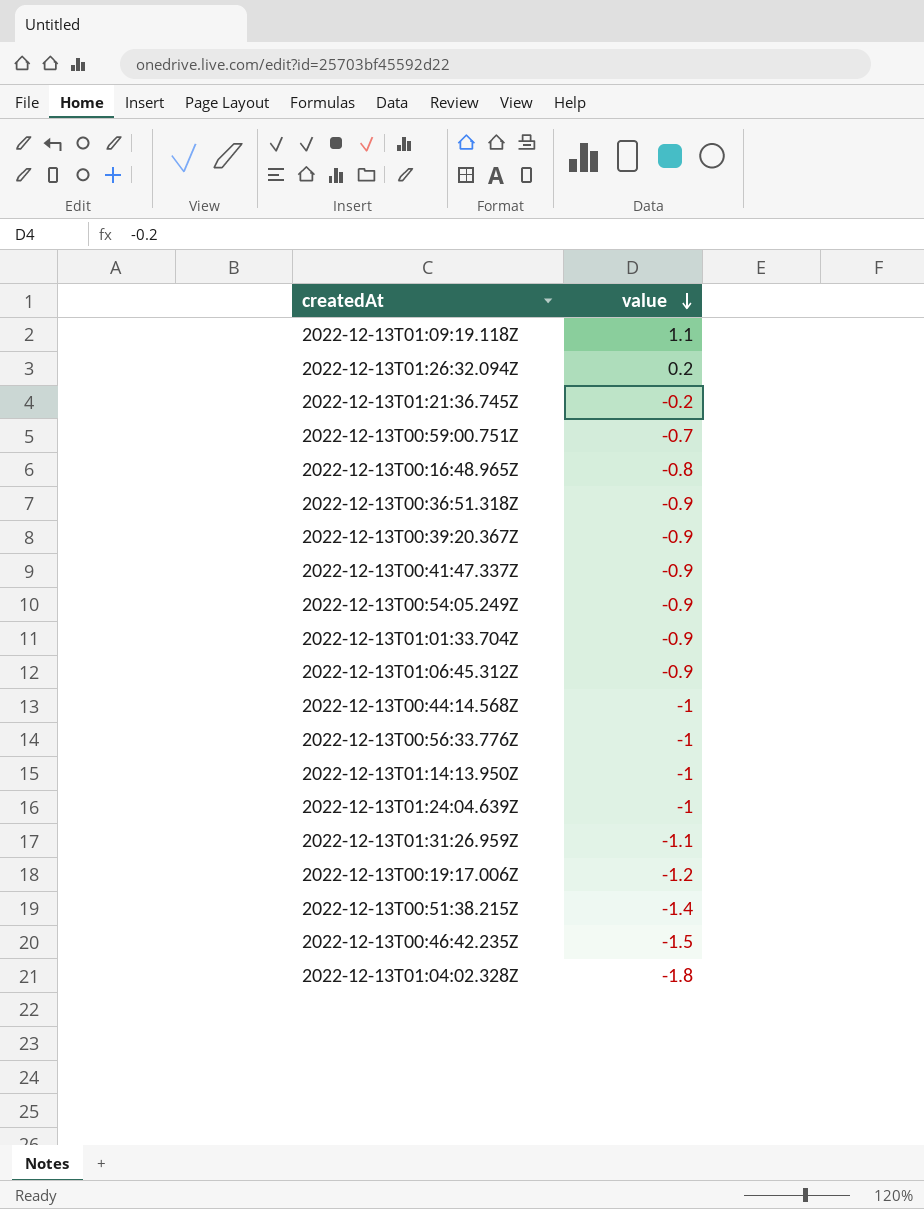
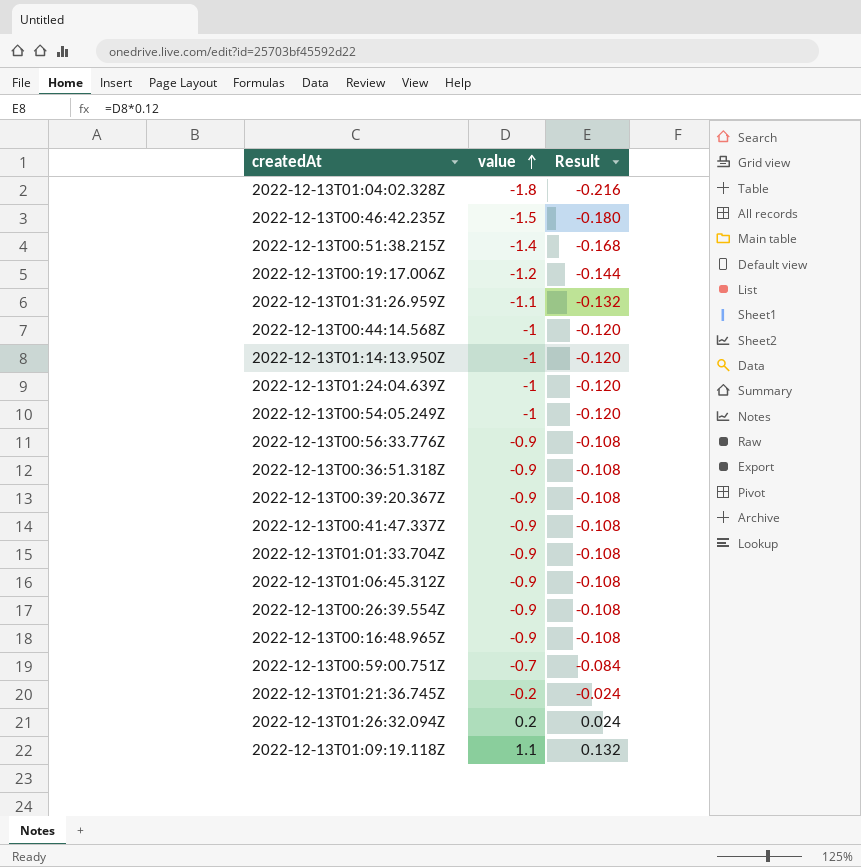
row order: value descending -> value ascending
column Result | formula: none -> [value] * 0.12
2022-12-13T00:54:05.249Z | value: -0.9 -> -1
2022-12-13T00:56:33.776Z | value: -1 -> -0.9
row 2022-12-13T00:26:39.554Z: none -> -0.9 | -0.108
2022-12-13T00:16:48.965Z | value: -0.8 -> -0.9

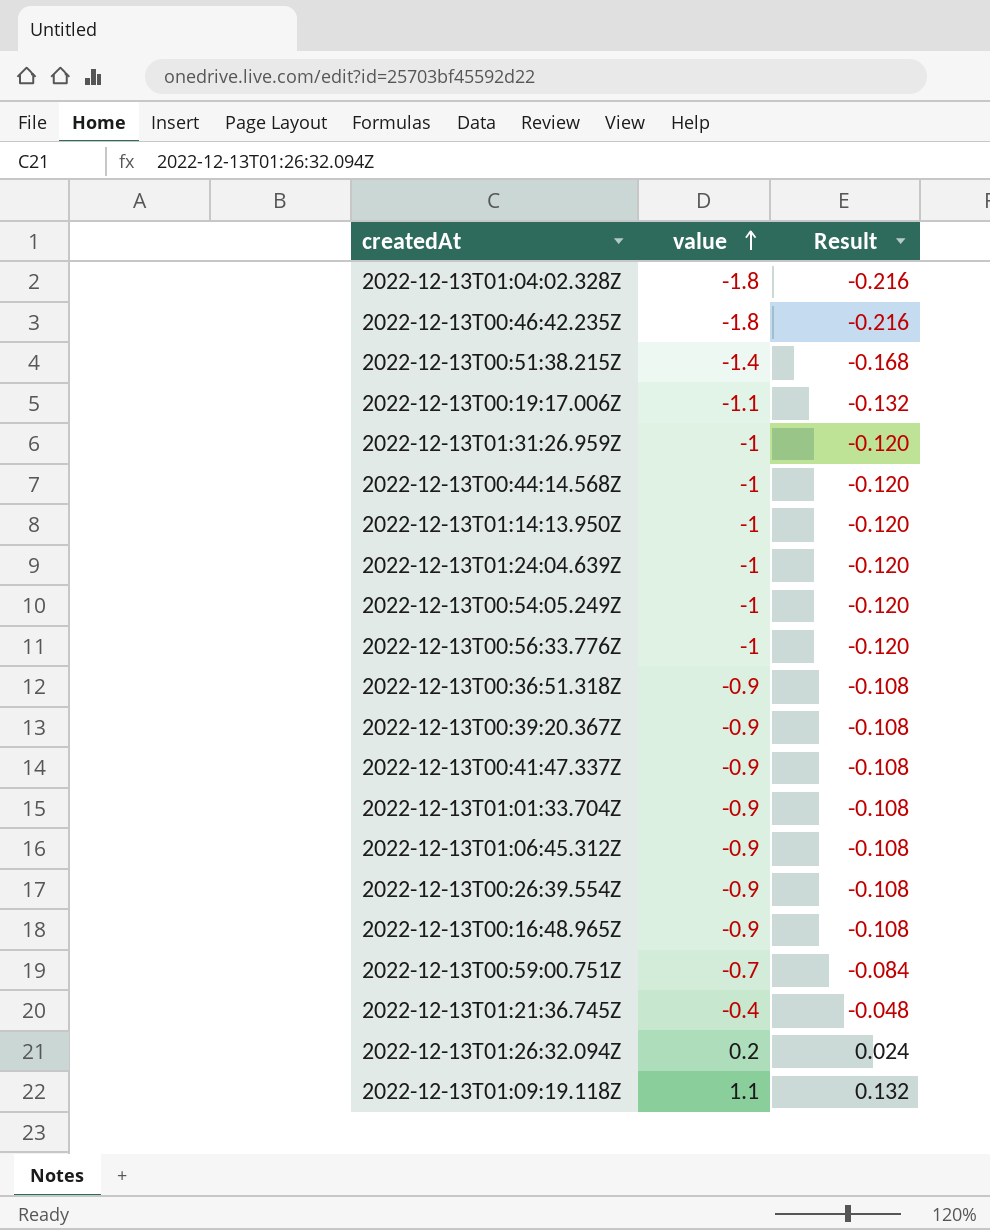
2022-12-13T00:46:42.235Z | value: -1.5 -> -1.8
2022-12-13T00:46:42.235Z | Result: -0.180 -> -0.216
2022-12-13T00:19:17.006Z | value: -1.2 -> -1.1
2022-12-13T00:19:17.006Z | Result: -0.144 -> -0.132
2022-12-13T01:31:26.959Z | value: -1.1 -> -1
2022-12-13T01:31:26.959Z | Result: -0.132 -> -0.120
2022-12-13T00:56:33.776Z | value: -0.9 -> -1
2022-12-13T00:56:33.776Z | Result: -0.108 -> -0.120
2022-12-13T01:21:36.745Z | value: -0.2 -> -0.4
2022-12-13T01:21:36.745Z | Result: -0.024 -> -0.048

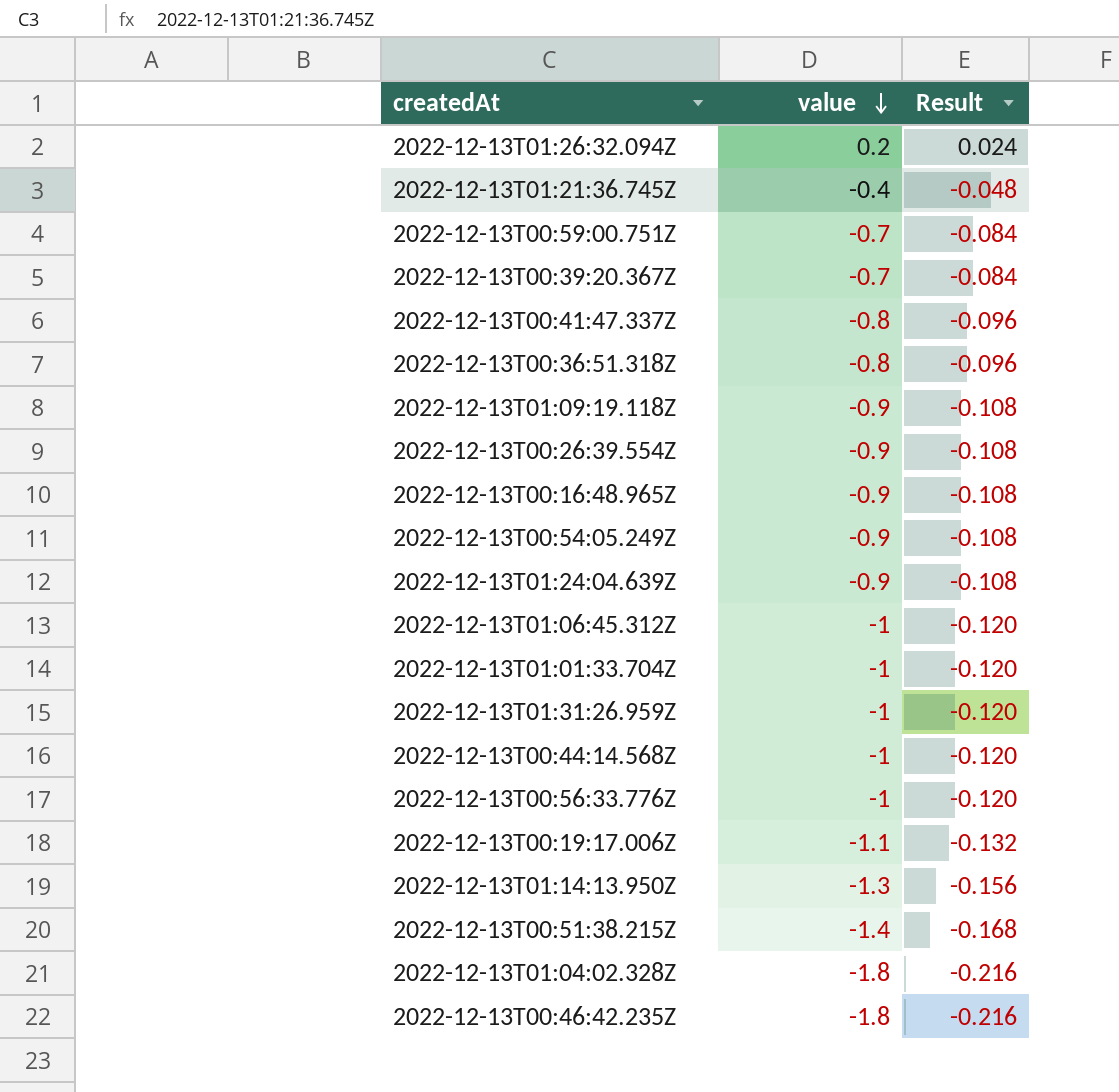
row order: value ascending -> value descending
2022-12-13T00:39:20.367Z | value: -0.9 -> -0.7
2022-12-13T00:39:20.367Z | Result: -0.108 -> -0.084
2022-12-13T00:41:47.337Z | value: -0.9 -> -0.8
2022-12-13T00:41:47.337Z | Result: -0.108 -> -0.096
2022-12-13T00:36:51.318Z | value: -0.9 -> -0.8
2022-12-13T00:36:51.318Z | Result: -0.108 -> -0.096
2022-12-13T01:09:19.118Z | value: 1.1 -> -0.9
2022-12-13T01:09:19.118Z | Result: 0.132 -> -0.108
2022-12-13T00:54:05.249Z | value: -1 -> -0.9
2022-12-13T00:54:05.249Z | Result: -0.120 -> -0.108
2022-12-13T01:24:04.639Z | value: -1 -> -0.9
2022-12-13T01:24:04.639Z | Result: -0.120 -> -0.108
2022-12-13T01:06:45.312Z | value: -0.9 -> -1
2022-12-13T01:06:45.312Z | Result: -0.108 -> -0.120
2022-12-13T01:01:33.704Z | value: -0.9 -> -1
2022-12-13T01:01:33.704Z | Result: -0.108 -> -0.120
2022-12-13T01:14:13.950Z | value: -1 -> -1.3
2022-12-13T01:14:13.950Z | Result: -0.120 -> -0.156

